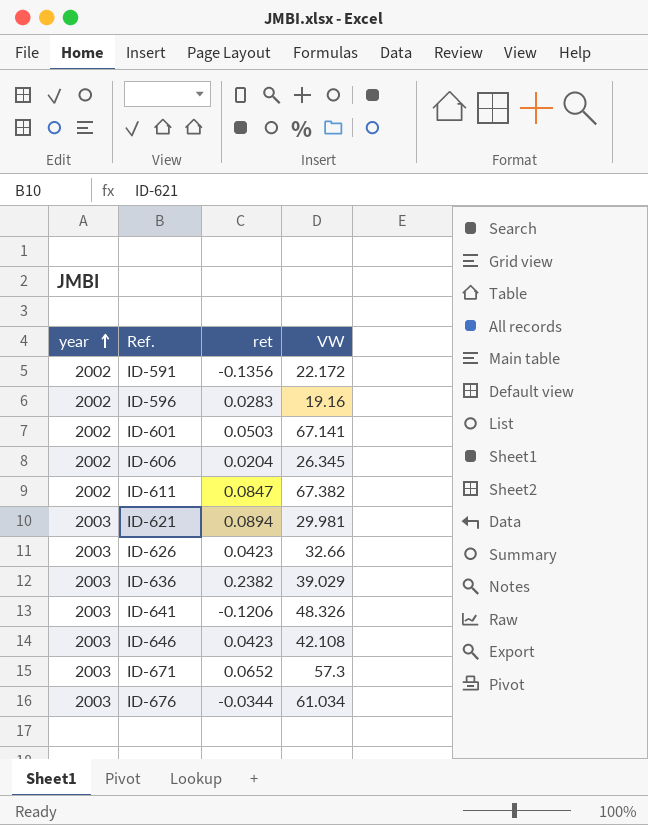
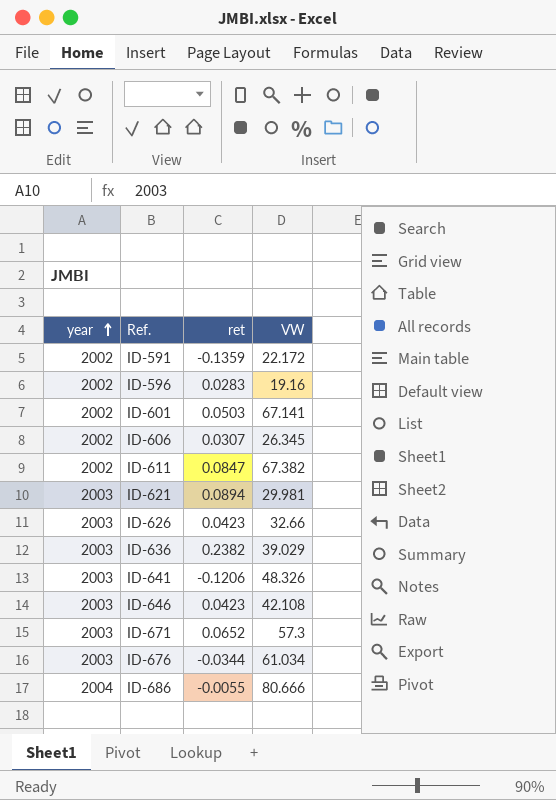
ID-591 | ret: -0.1356 -> -0.1359
ID-606 | ret: 0.0204 -> 0.0307
row ID-686: none -> 2004 | -0.0055 | 80.666

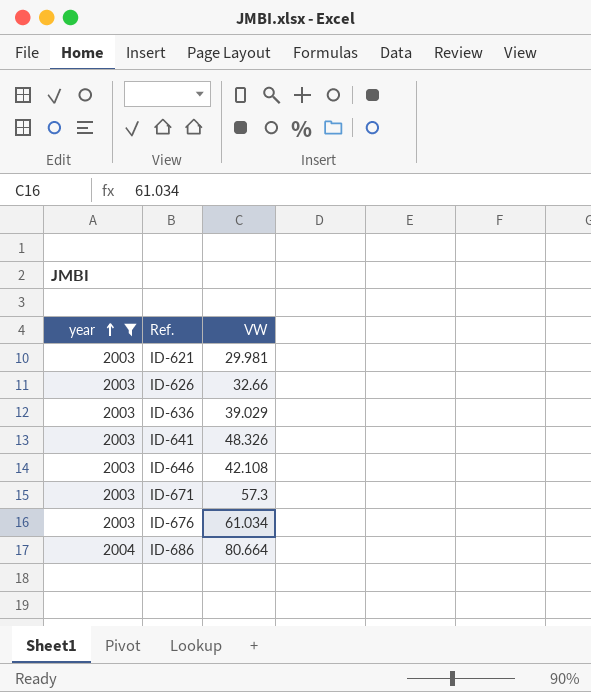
filter: none -> year != 2002
column ret | position: 3 -> none
ID-686 | VW: 80.666 -> 80.664

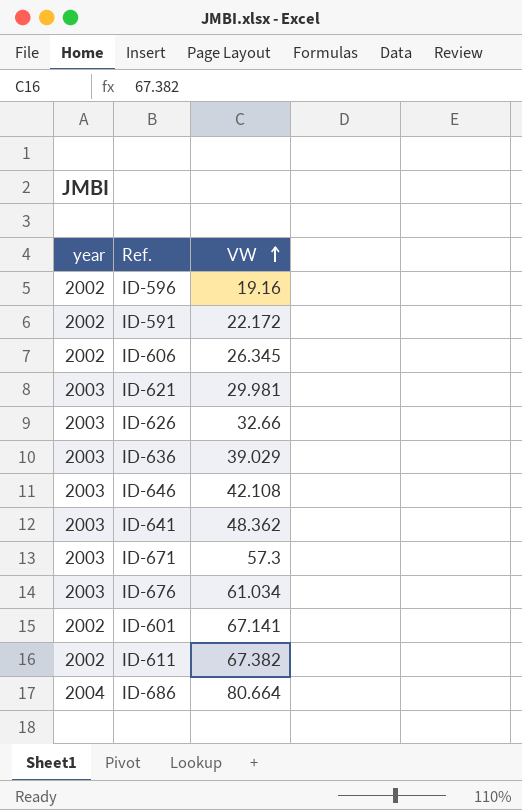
filter: year != 2002 -> none
row order: year ascending -> VW ascending
ID-641 | VW: 48.326 -> 48.362

